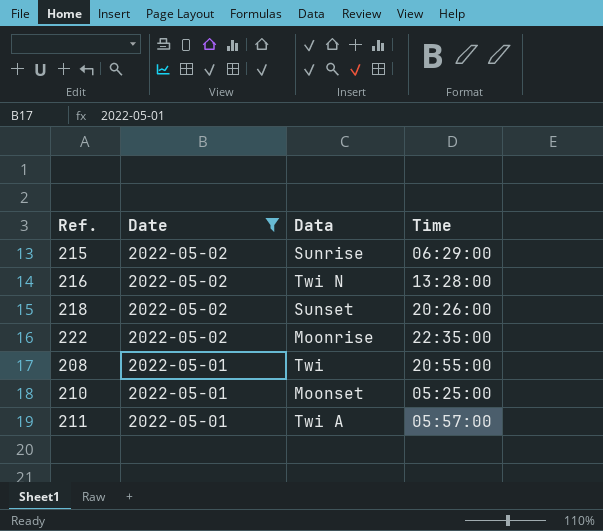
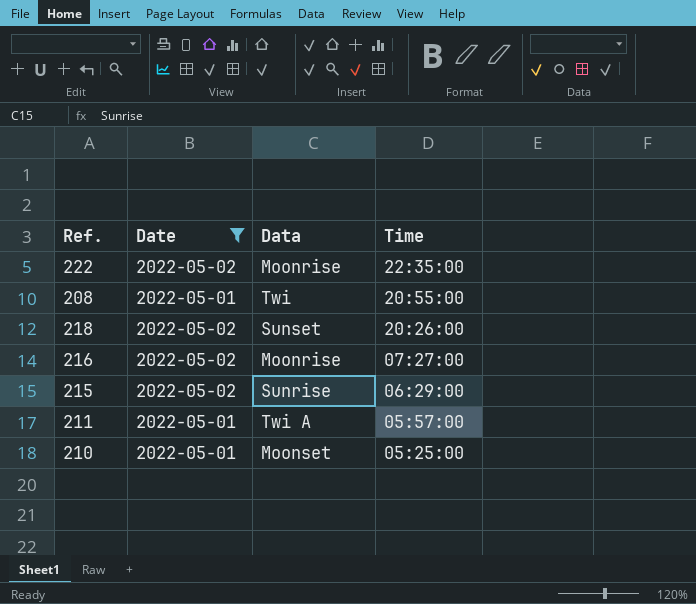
row order: Date descending -> Time descending
216 | Data: Twi N -> Moonrise
216 | Time: 13:28:00 -> 07:27:00

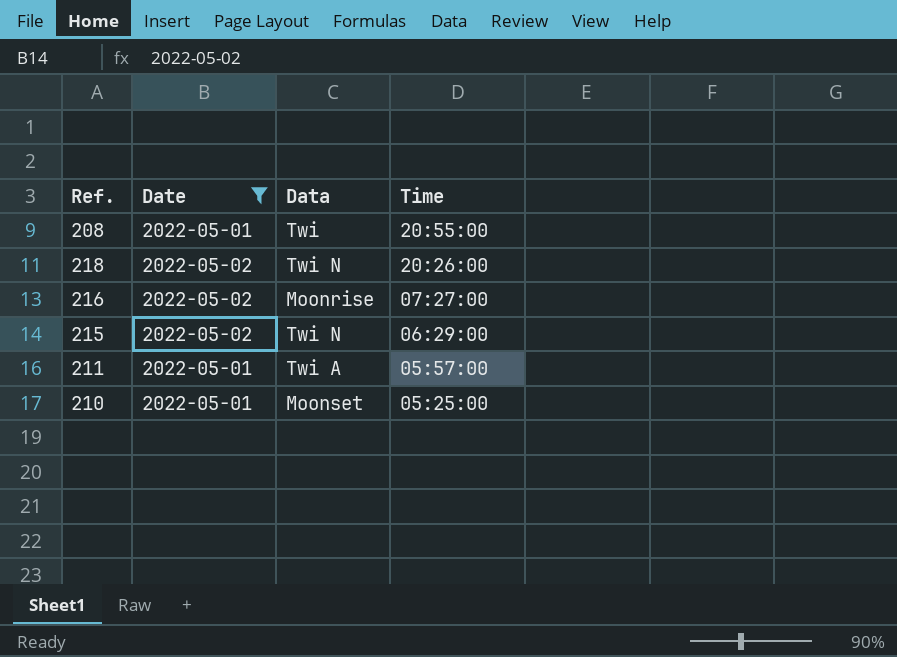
row 222: 2022-05-02 | Moonrise | 22:35:00 -> none
218 | Data: Sunset -> Twi N
215 | Data: Sunrise -> Twi N

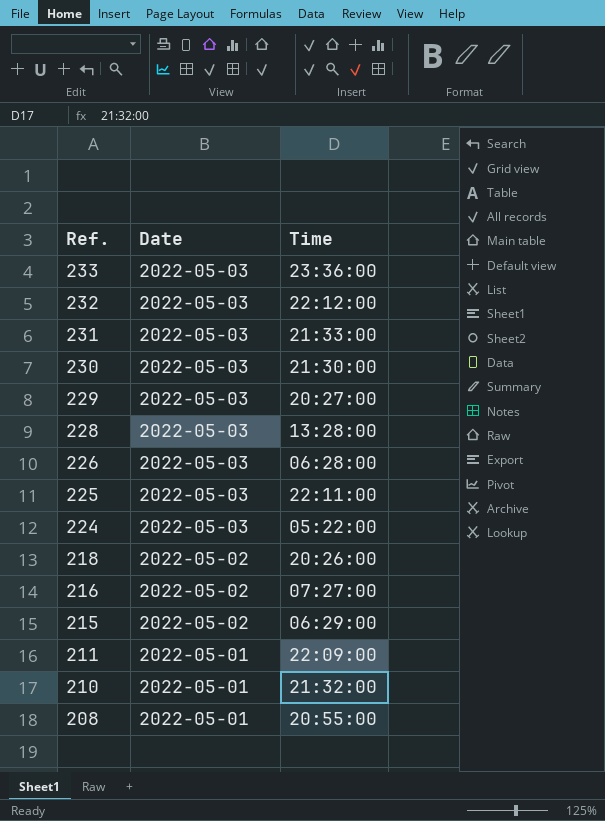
filter: Date != 2022-05-03 -> none
row order: Time descending -> Ref. descending
column Data | position: 3 -> none
211 | Time: 05:57:00 -> 22:09:00
210 | Time: 05:25:00 -> 21:32:00

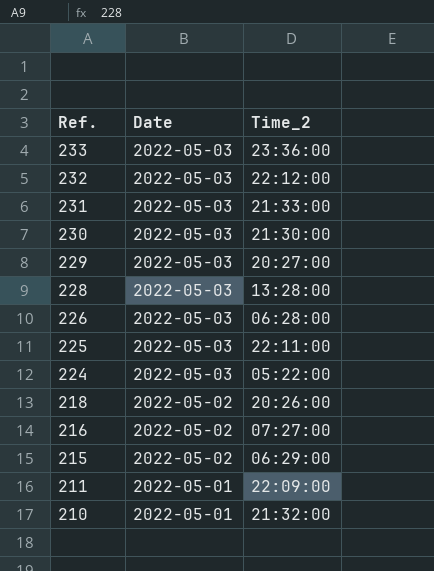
column name: Time -> Time_2
row 208: 2022-05-01 | 20:55:00 -> none

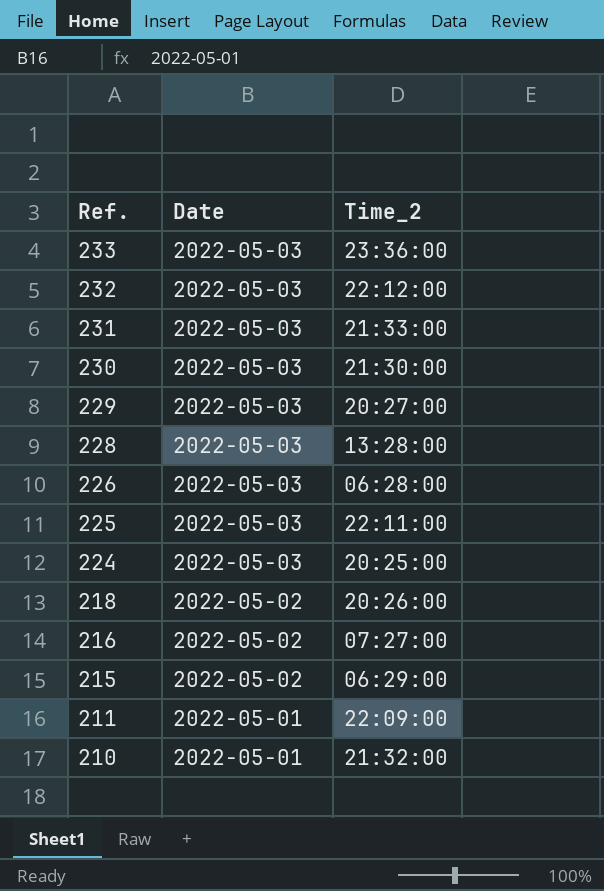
224 | Time_2: 05:22:00 -> 20:25:00

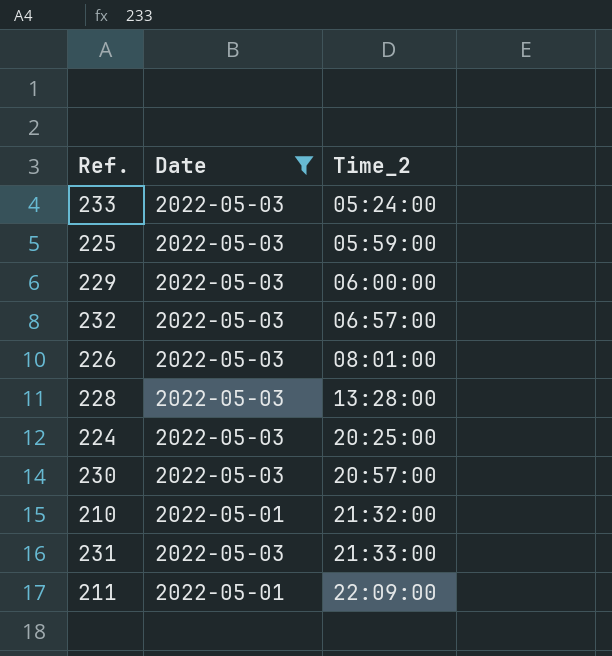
filter: none -> Date != 2022-05-02
row order: Ref. descending -> Time_2 ascending
233 | Time_2: 23:36:00 -> 05:24:00
225 | Time_2: 22:11:00 -> 05:59:00
229 | Time_2: 20:27:00 -> 06:00:00
232 | Time_2: 22:12:00 -> 06:57:00
226 | Time_2: 06:28:00 -> 08:01:00
230 | Time_2: 21:30:00 -> 20:57:00

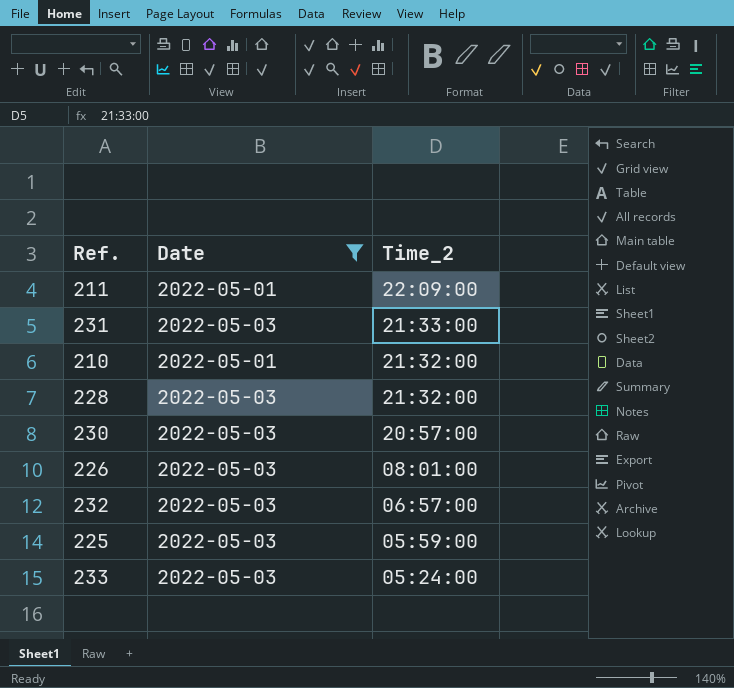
row order: Time_2 ascending -> Time_2 descending
row 229: 2022-05-03 | 06:00:00 -> none
row 224: 2022-05-03 | 20:25:00 -> none
228 | Time_2: 13:28:00 -> 21:32:00

